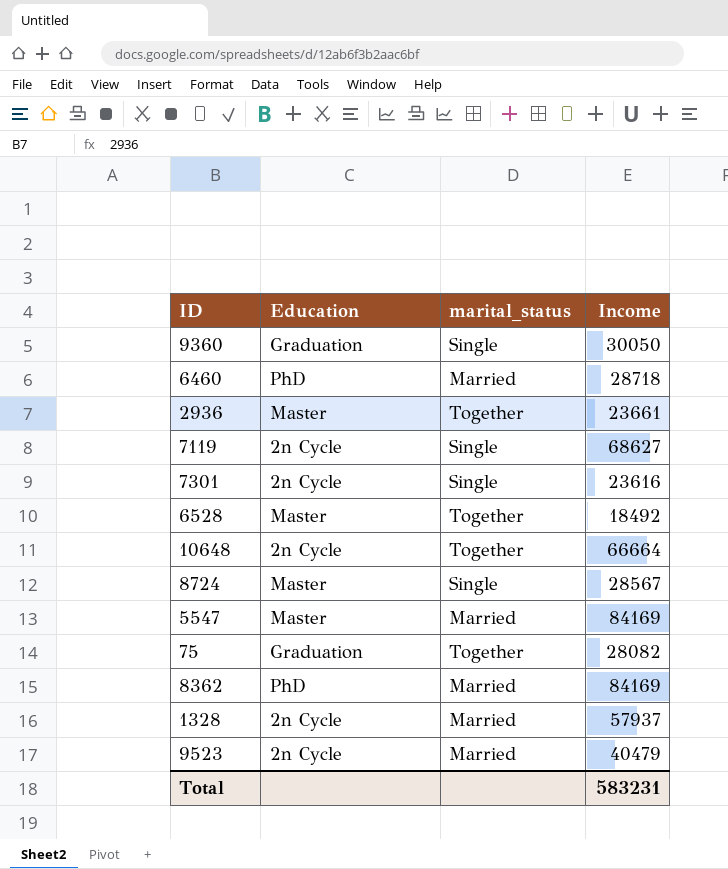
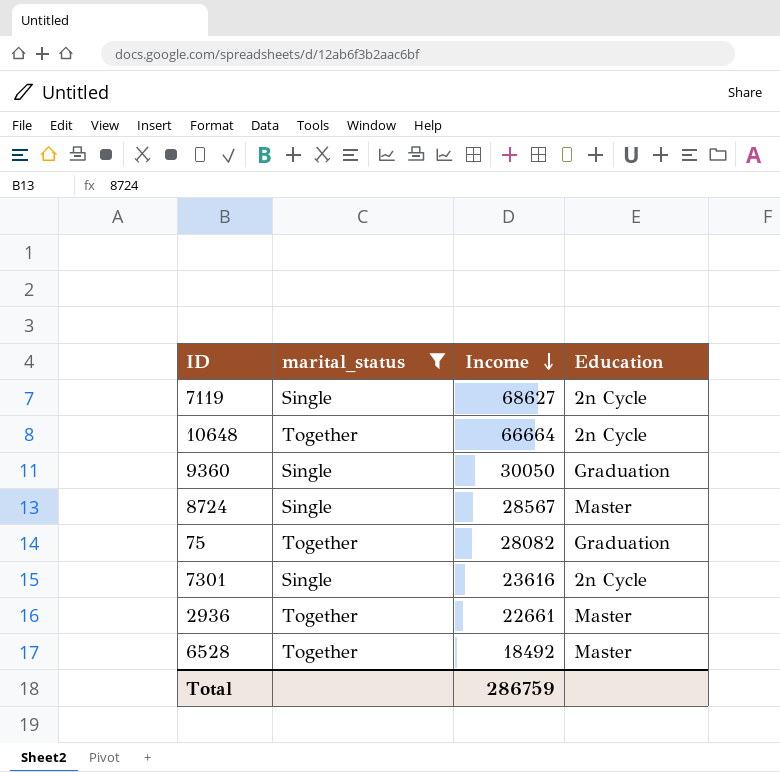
filter: none -> marital_status != Married
row order: none -> Income descending
column Education | position: 2 -> 4
2936 | Income: 23661 -> 22661
Total | Income: 583231 -> 286759

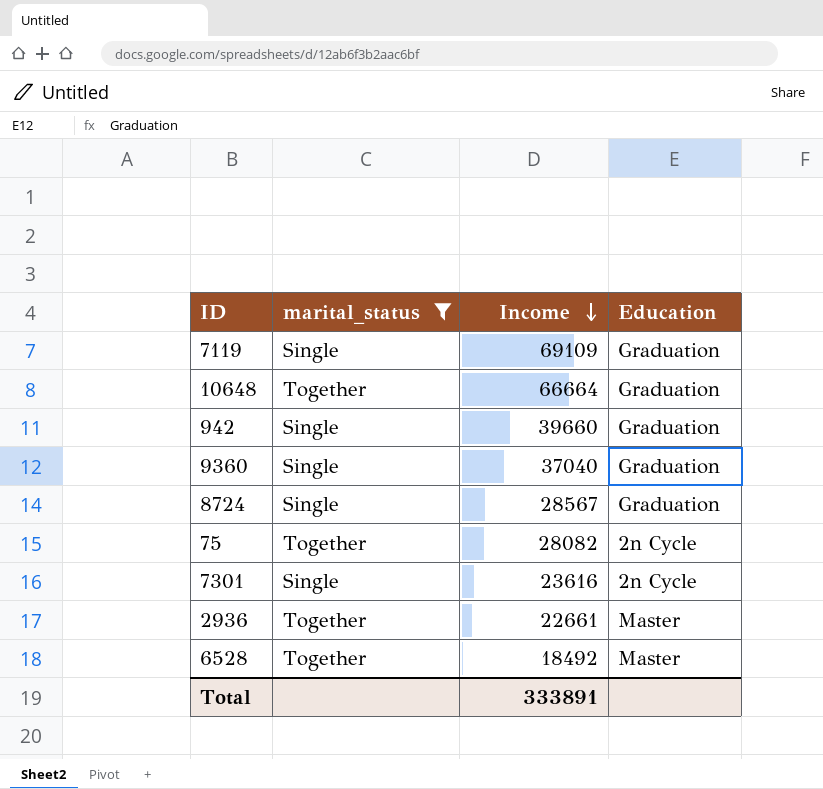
7119 | Income: 68627 -> 69109
7119 | Education: 2n Cycle -> Graduation
10648 | Education: 2n Cycle -> Graduation
row 942: none -> Single | 39660 | Graduation
9360 | Income: 30050 -> 37040
8724 | Education: Master -> Graduation
75 | Education: Graduation -> 2n Cycle
Total | Income: 286759 -> 333891

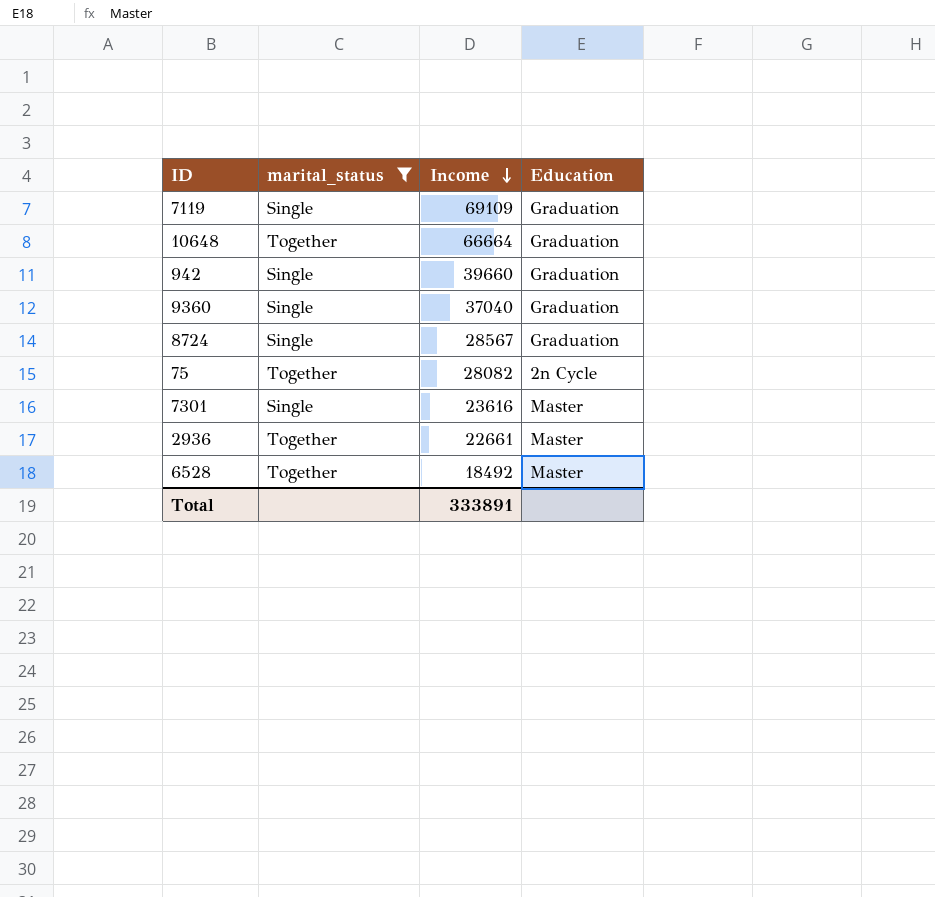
7301 | Education: 2n Cycle -> Master

